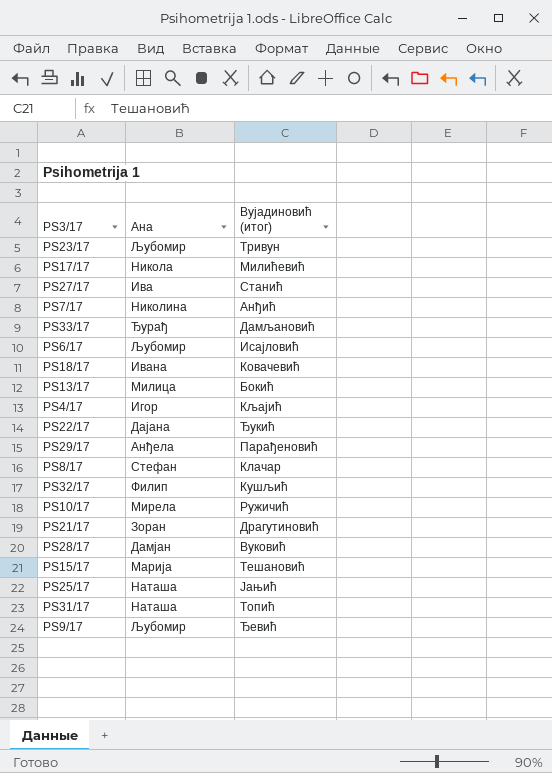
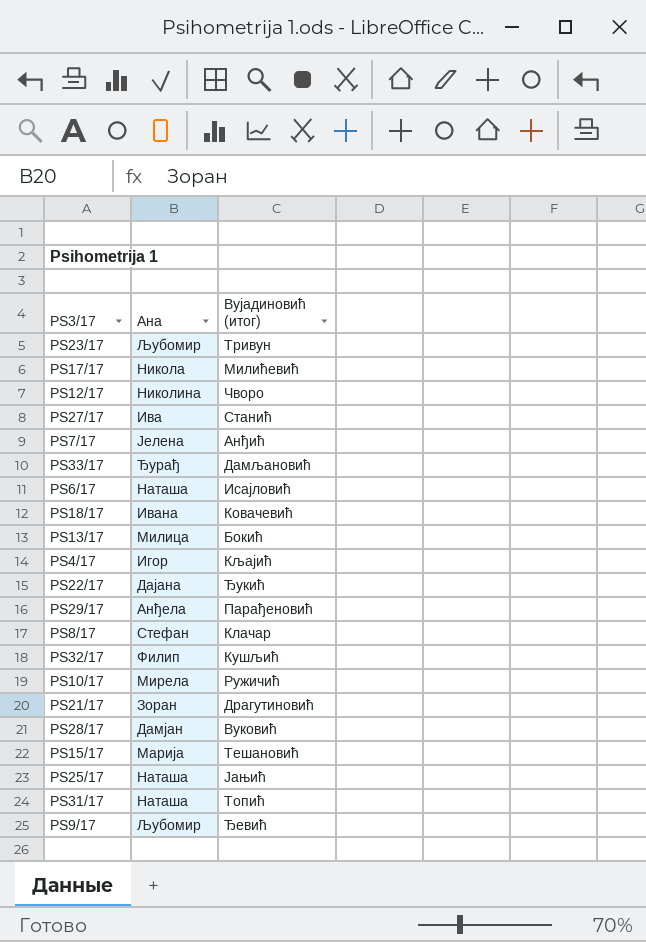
row PS12/17: none -> Николина | Чворо
PS7/17 | Ана: Николина -> Јелена
PS6/17 | Ана: Љубомир -> Наташа

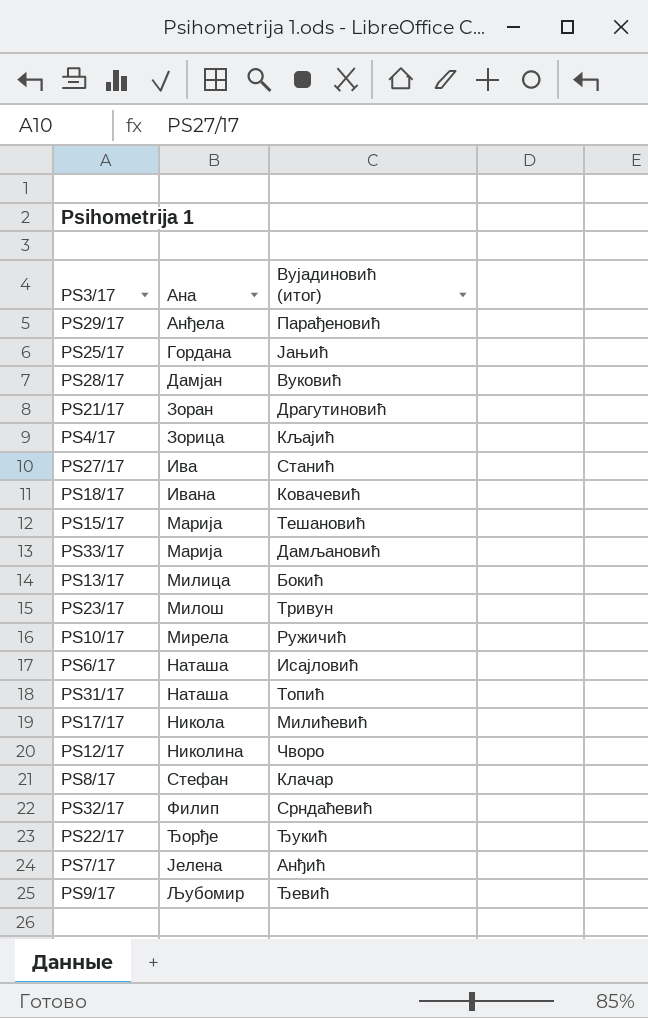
row order: none -> Ана ascending
PS25/17 | Ана: Наташа -> Гордана
PS4/17 | Ана: Игор -> Зорица
PS33/17 | Ана: Ђурађ -> Марија
PS23/17 | Ана: Љубомир -> Милош
PS32/17 | Вујадиновић (итог): Кушљић -> Срндаћевић
PS22/17 | Ана: Дајана -> Ђорђе

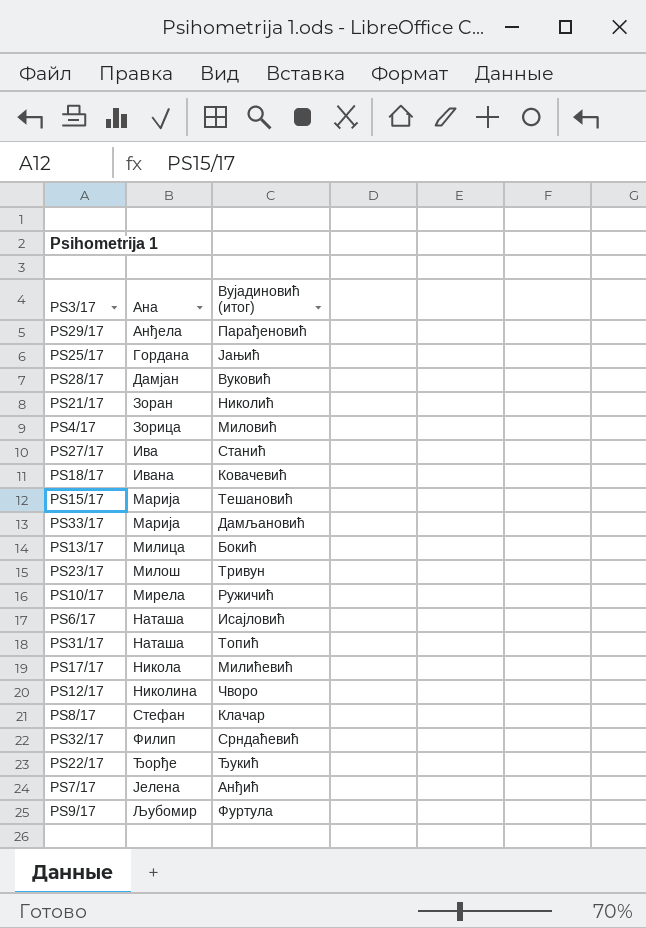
PS21/17 | Вујадиновић (итог): Драгутиновић -> Николић
PS4/17 | Вујадиновић (итог): Кљајић -> Миловић
PS9/17 | Вујадиновић (итог): Ђевић -> Фуртула

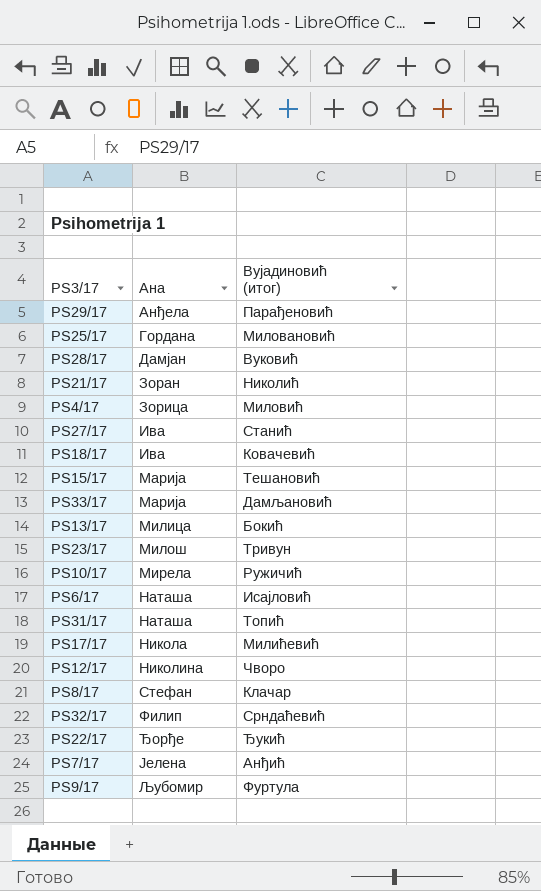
PS25/17 | Вујадиновић (итог): Јањић -> Миловановић
PS18/17 | Ана: Ивана -> Ива

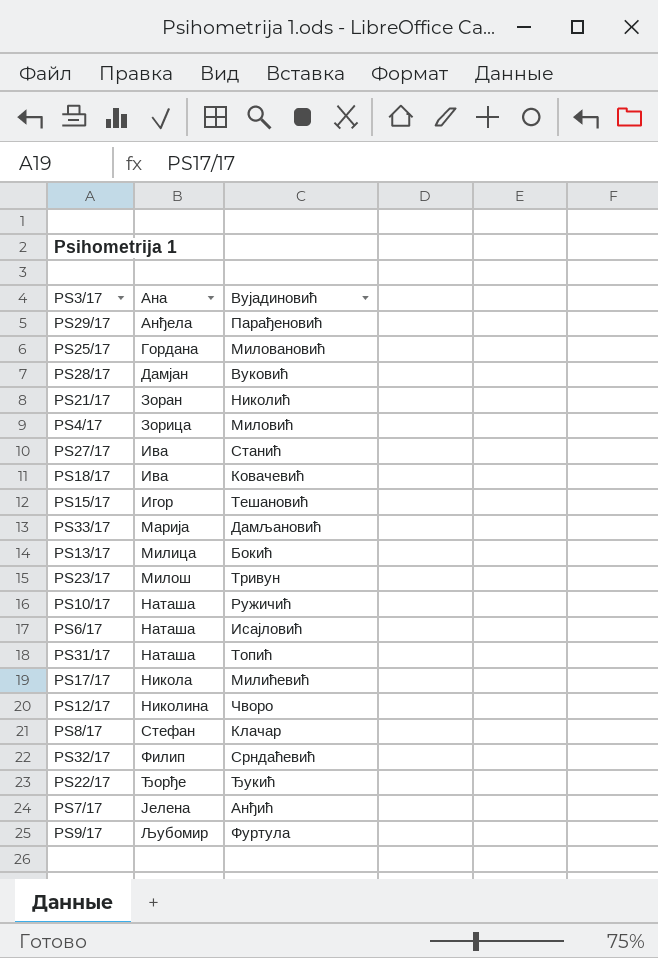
column name: Вујадиновић (итог) -> Вујадиновић
PS15/17 | Ана: Марија -> Игор
PS10/17 | Ана: Мирела -> Наташа

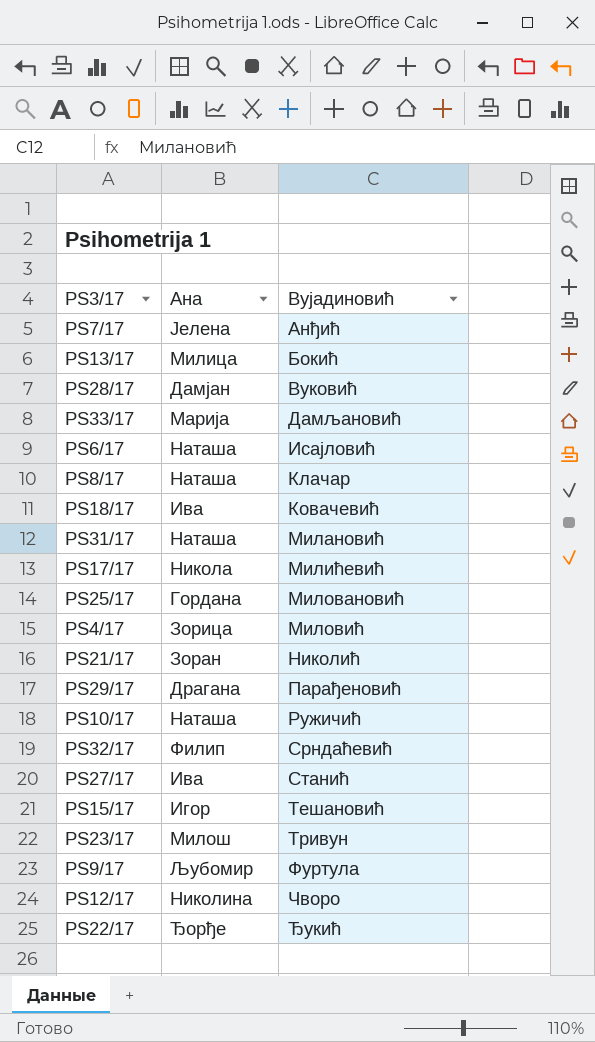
row order: Ана ascending -> Вујадиновић ascending
PS8/17 | Ана: Стефан -> Наташа
PS31/17 | Вујадиновић: Топић -> Милановић
PS29/17 | Ана: Анђела -> Драгана

